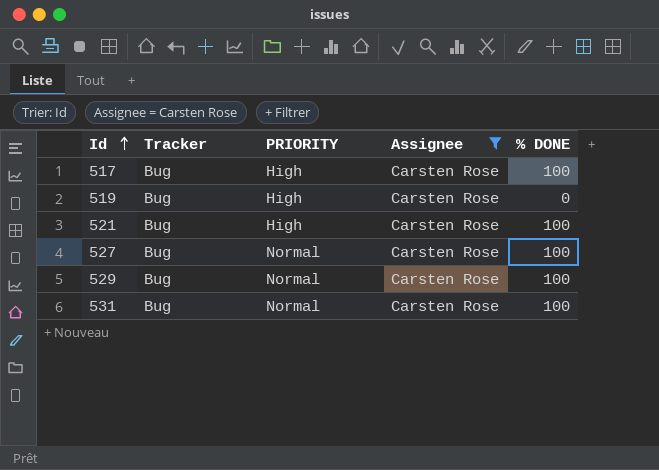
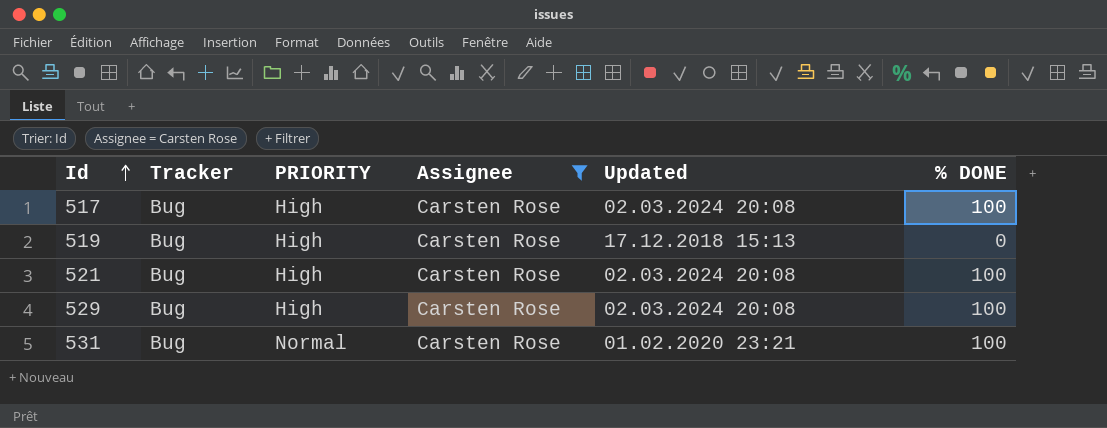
column Updated | position: none -> 5
row 527: Bug | Normal | Carsten Rose | 100 -> none
529 | PRIORITY: Normal -> High

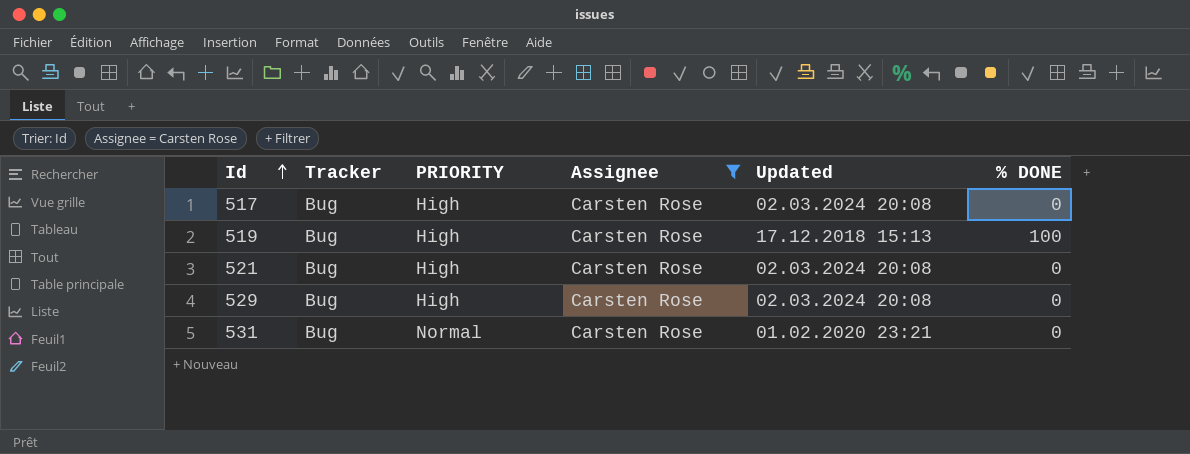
517 | % DONE: 100 -> 0
519 | % DONE: 0 -> 100
521 | % DONE: 100 -> 0
529 | % DONE: 100 -> 0
531 | % DONE: 100 -> 0

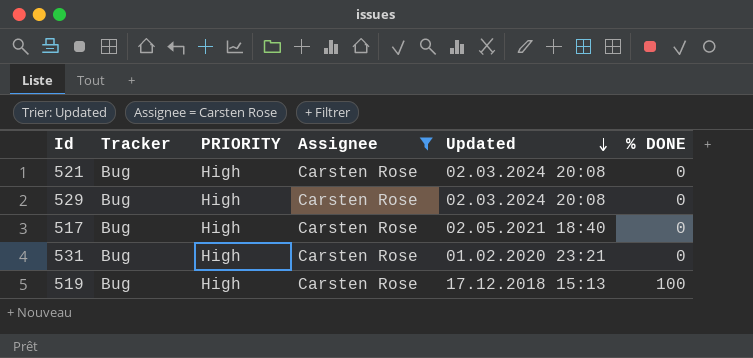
row order: Id ascending -> Updated descending
517 | Updated: 02.03.2024 20:08 -> 02.05.2021 18:40
531 | PRIORITY: Normal -> High

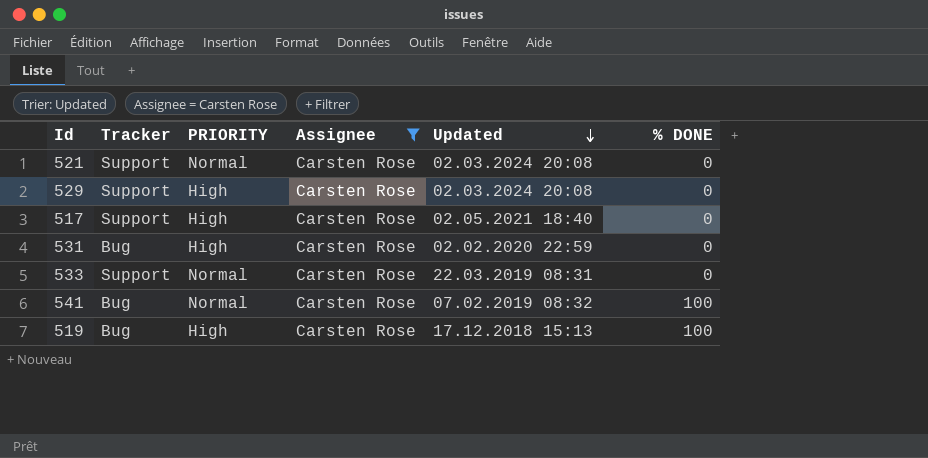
521 | Tracker: Bug -> Support
521 | PRIORITY: High -> Normal
529 | Tracker: Bug -> Support
517 | Tracker: Bug -> Support
531 | Updated: 01.02.2020 23:21 -> 02.02.2020 22:59
row 533: none -> Support | Normal | Carsten Rose | 22.03.2019 08:31 | 0
row 541: none -> Bug | Normal | Carsten Rose | 07.02.2019 08:32 | 100

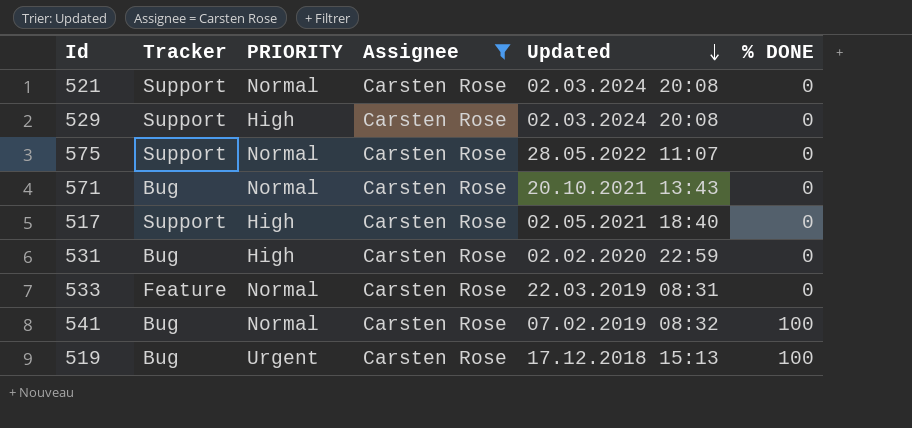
row 575: none -> Support | Normal | Carsten Rose | 28.05.2022 11:07 | 0
row 571: none -> Bug | Normal | Carsten Rose | 20.10.2021 13:43 | 0
533 | Tracker: Support -> Feature
519 | PRIORITY: High -> Urgent

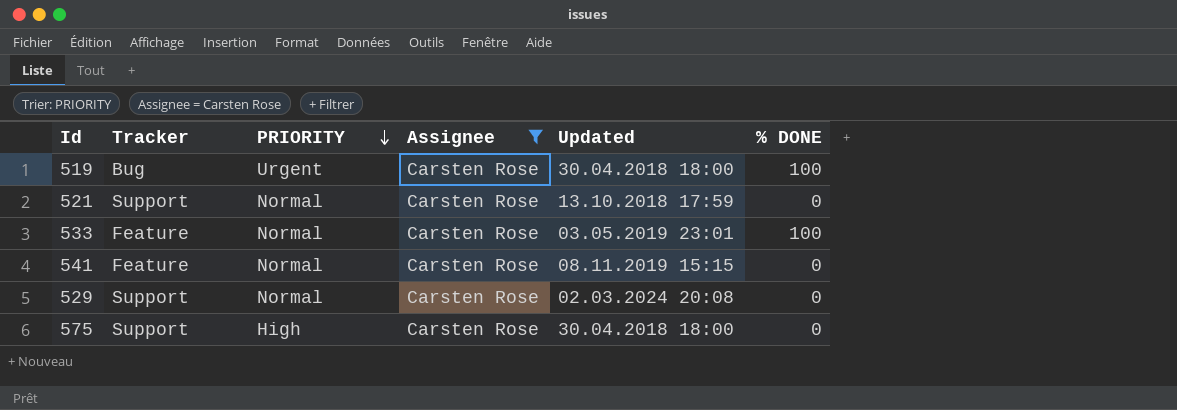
row order: Updated descending -> PRIORITY descending
row 571: Bug | Normal | Carsten Rose | 20.10.2021 13:43 | 0 -> none
row 517: Support | High | Carsten Rose | 02.05.2021 18:40 | 0 -> none
row 531: Bug | High | Carsten Rose | 02.02.2020 22:59 | 0 -> none
519 | Updated: 17.12.2018 15:13 -> 30.04.2018 18:00
521 | Updated: 02.03.2024 20:08 -> 13.10.2018 17:59
533 | Updated: 22.03.2019 08:31 -> 03.05.2019 23:01
533 | % DONE: 0 -> 100
541 | Tracker: Bug -> Feature
541 | Updated: 07.02.2019 08:32 -> 08.11.2019 15:15
541 | % DONE: 100 -> 0
529 | PRIORITY: High -> Normal
575 | PRIORITY: Normal -> High
575 | Updated: 28.05.2022 11:07 -> 30.04.2018 18:00

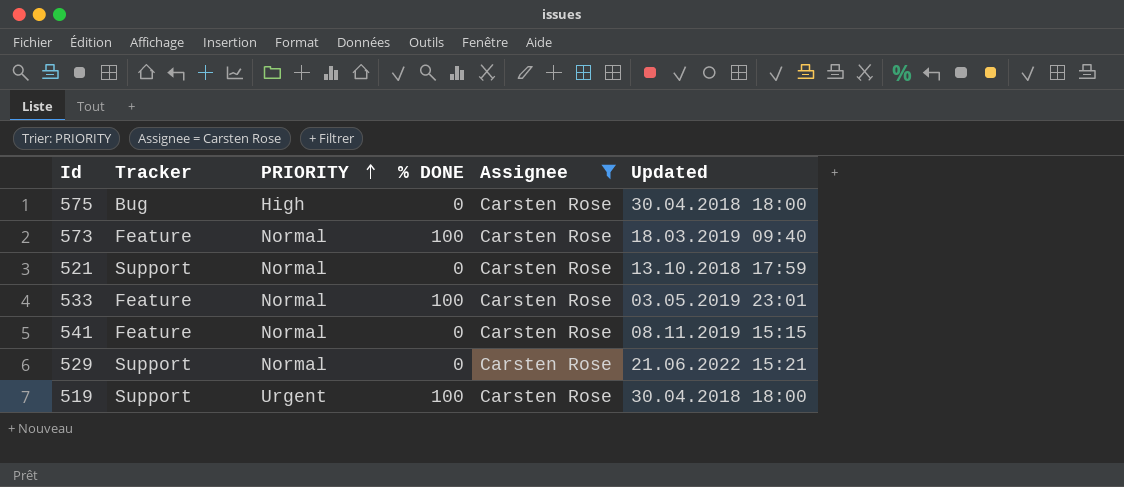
row order: PRIORITY descending -> PRIORITY ascending
column % DONE | position: 6 -> 4
575 | Tracker: Support -> Bug
row 573: none -> Feature | Normal | 100 | Carsten Rose | 18.03.2019 09:40
529 | Updated: 02.03.2024 20:08 -> 21.06.2022 15:21
519 | Tracker: Bug -> Support

